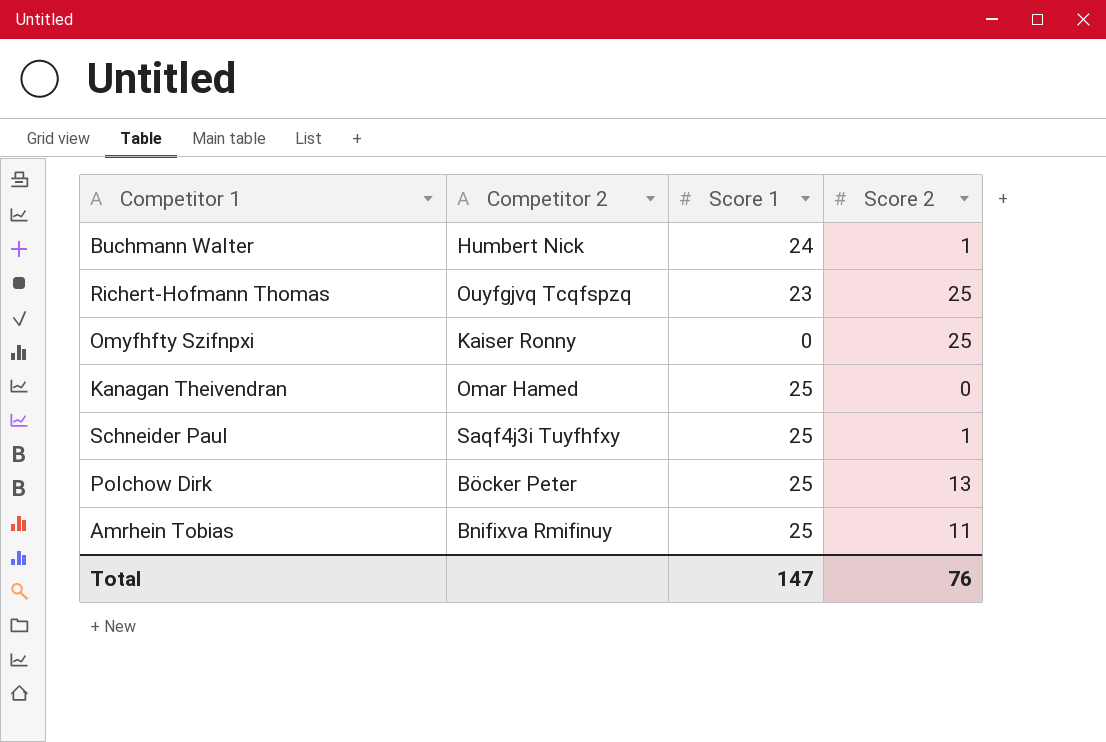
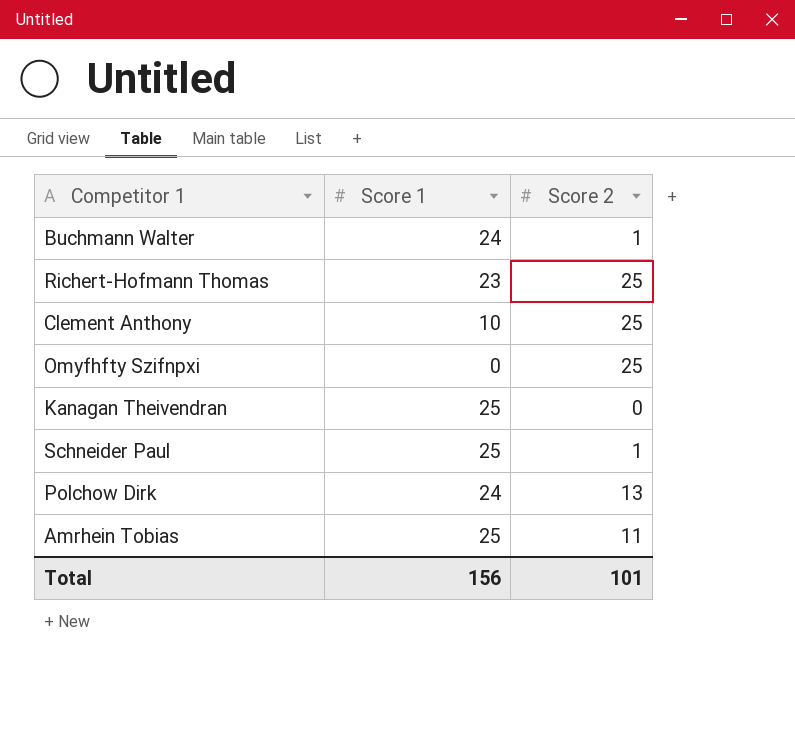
column Competitor 2 | position: 2 -> none
row Clement Anthony: none -> 10 | 25
Polchow Dirk | Score 1: 25 -> 24
Total | Score 1: 147 -> 156
Total | Score 2: 76 -> 101

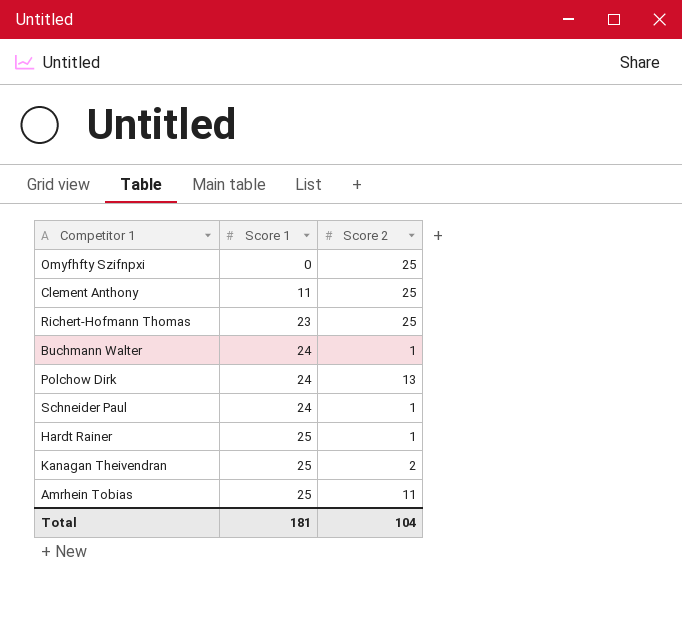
row order: none -> Score 1 ascending
Clement Anthony | Score 1: 10 -> 11
Schneider Paul | Score 1: 25 -> 24
row Hardt Rainer: none -> 25 | 1
Kanagan Theivendran | Score 2: 0 -> 2
Total | Score 1: 156 -> 181
Total | Score 2: 101 -> 104

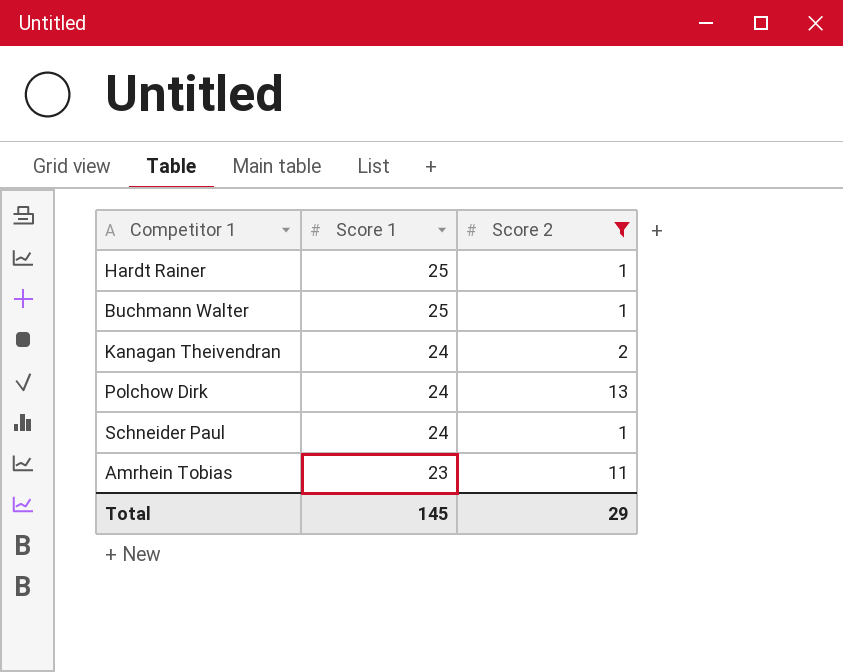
filter: none -> Score 2 != 25
row order: Score 1 ascending -> Score 1 descending
Buchmann Walter | Score 1: 24 -> 25
Kanagan Theivendran | Score 1: 25 -> 24
Amrhein Tobias | Score 1: 25 -> 23
Total | Score 1: 181 -> 145
Total | Score 2: 104 -> 29

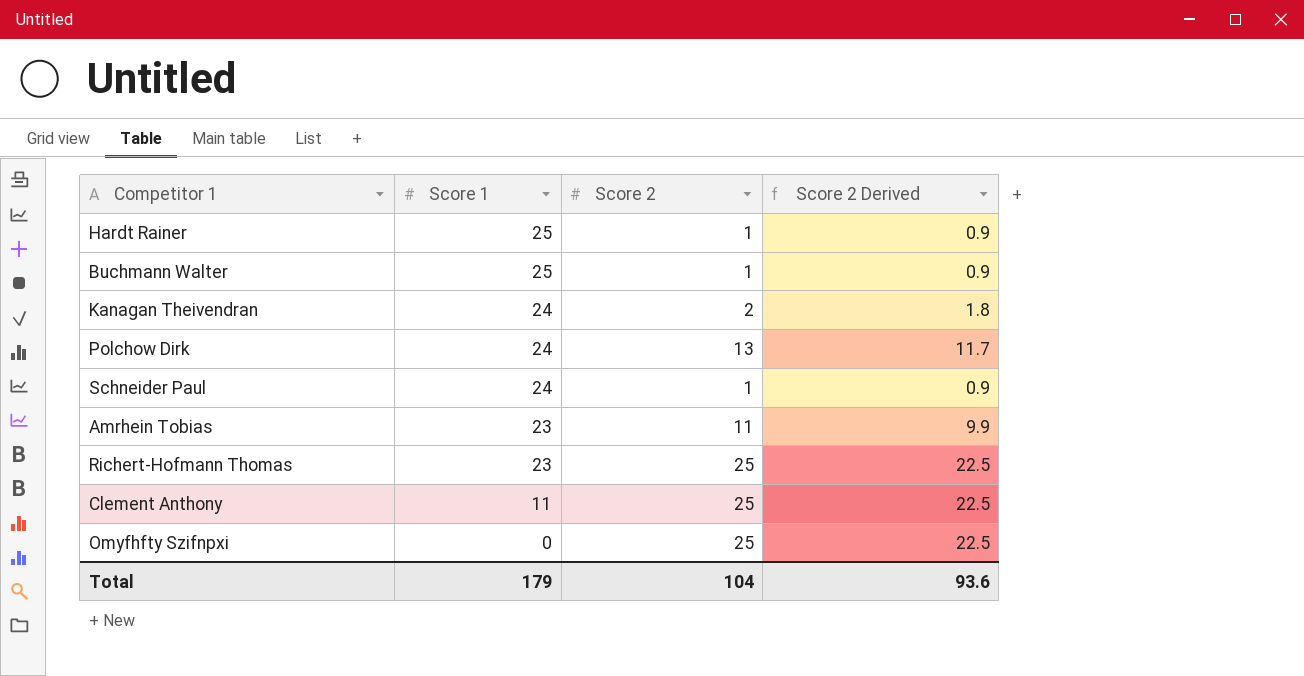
filter: Score 2 != 25 -> none
column Score 2 Derived | formula: none -> [Score 2] * 0.9
Total | Score 1: 145 -> 179
Total | Score 2: 29 -> 104

